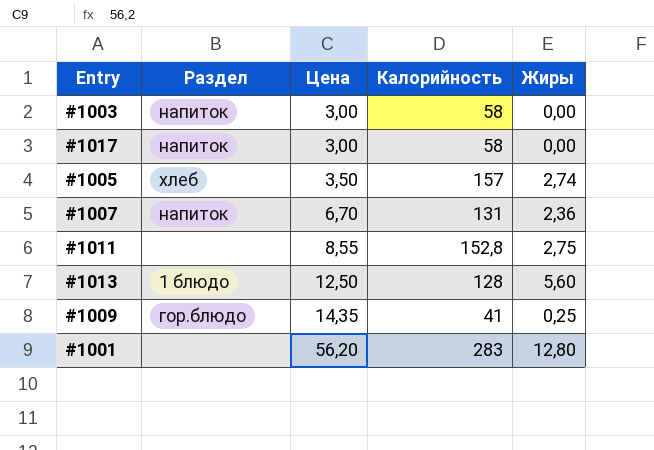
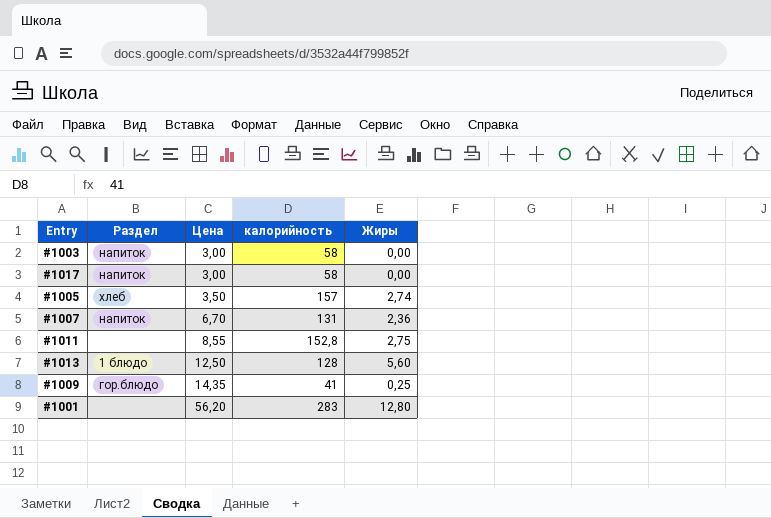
column name: Калорийность -> калорийность

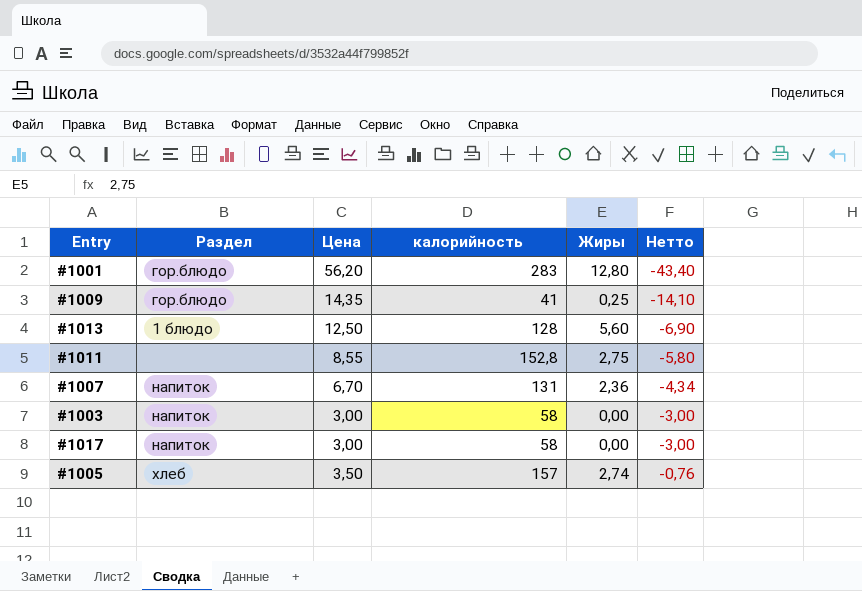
row order: Цена ascending -> Нетто ascending
column Нетто | formula: none -> [Жиры] - [Цена]
#1001 | Раздел: none -> гор.блюдо

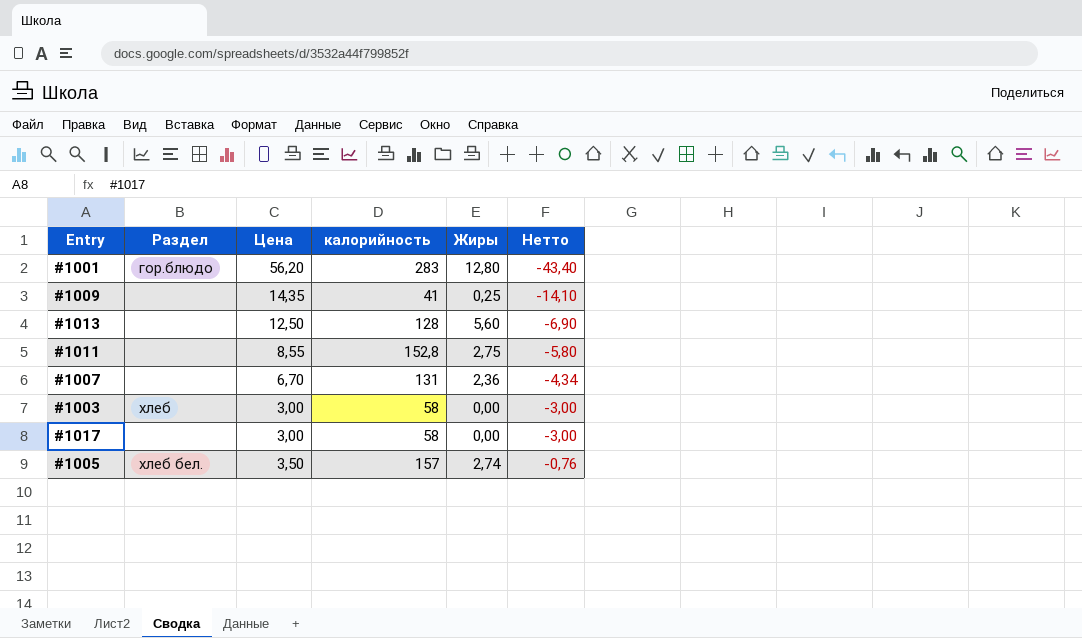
#1009 | Раздел: гор.блюдо -> none
#1013 | Раздел: 1 блюдо -> none
#1007 | Раздел: напиток -> none
#1003 | Раздел: напиток -> хлеб
#1017 | Раздел: напиток -> none
#1005 | Раздел: хлеб -> хлеб бел.

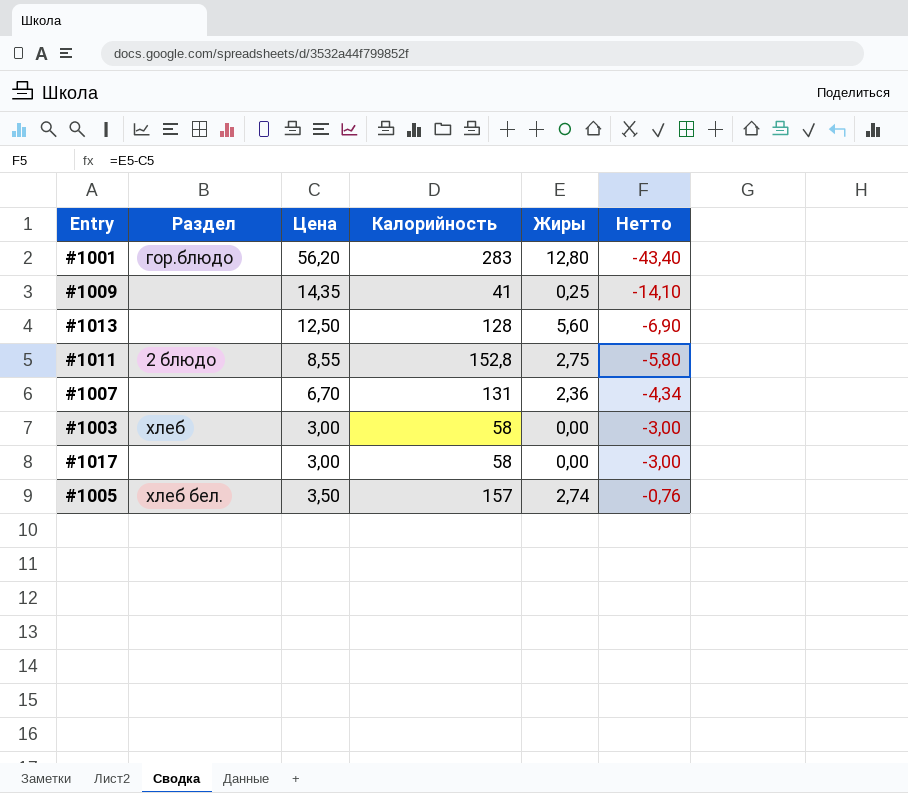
column name: калорийность -> Калорийность
#1011 | Раздел: none -> 2 блюдо

